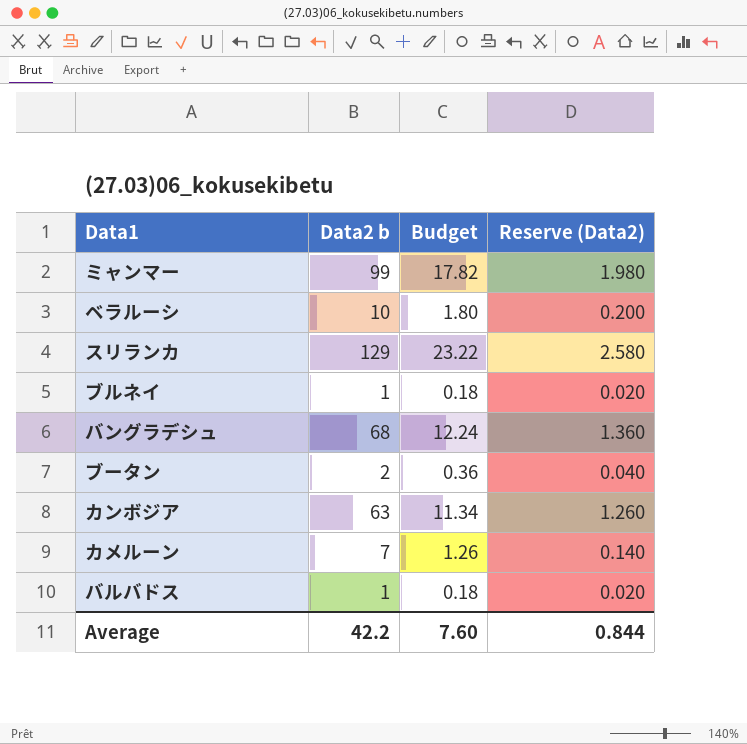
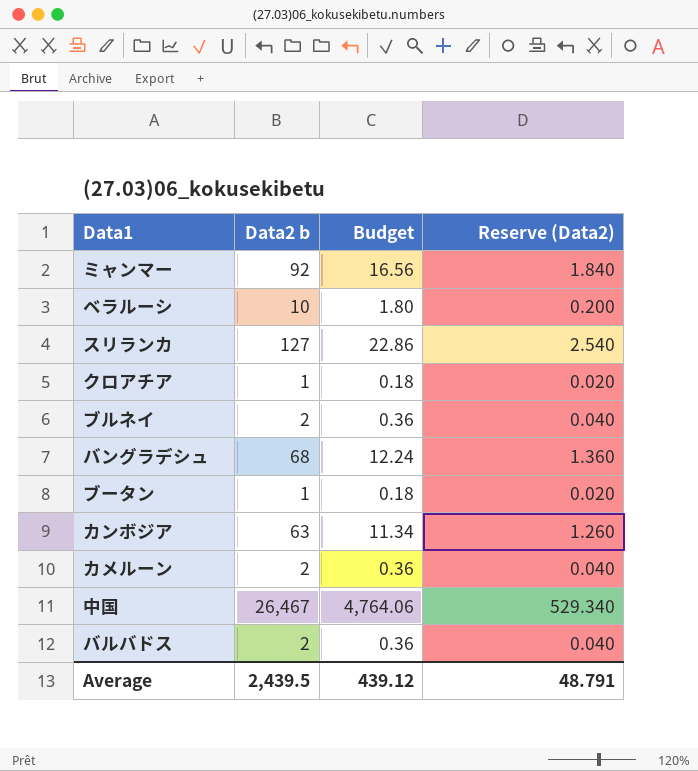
ミャンマー | Data2 b: 99 -> 92
ミャンマー | Budget: 17.82 -> 16.56
ミャンマー | Reserve (Data2): 1.980 -> 1.840
スリランカ | Data2 b: 129 -> 127
スリランカ | Budget: 23.22 -> 22.86
スリランカ | Reserve (Data2): 2.580 -> 2.540
row クロアチア: none -> 1 | 0.18 | 0.020
ブルネイ | Data2 b: 1 -> 2
ブルネイ | Budget: 0.18 -> 0.36
ブルネイ | Reserve (Data2): 0.020 -> 0.040
ブータン | Data2 b: 2 -> 1
ブータン | Budget: 0.36 -> 0.18
ブータン | Reserve (Data2): 0.040 -> 0.020
カメルーン | Data2 b: 7 -> 2
カメルーン | Budget: 1.26 -> 0.36
カメルーン | Reserve (Data2): 0.140 -> 0.040
row 中国: none -> 26,467 | 4,764.06 | 529.340
バルバドス | Data2 b: 1 -> 2
バルバドス | Budget: 0.18 -> 0.36
バルバドス | Reserve (Data2): 0.020 -> 0.040
Average | Data2 b: 42.2 -> 2,439.5
Average | Budget: 7.60 -> 439.12
Average | Reserve (Data2): 0.844 -> 48.791

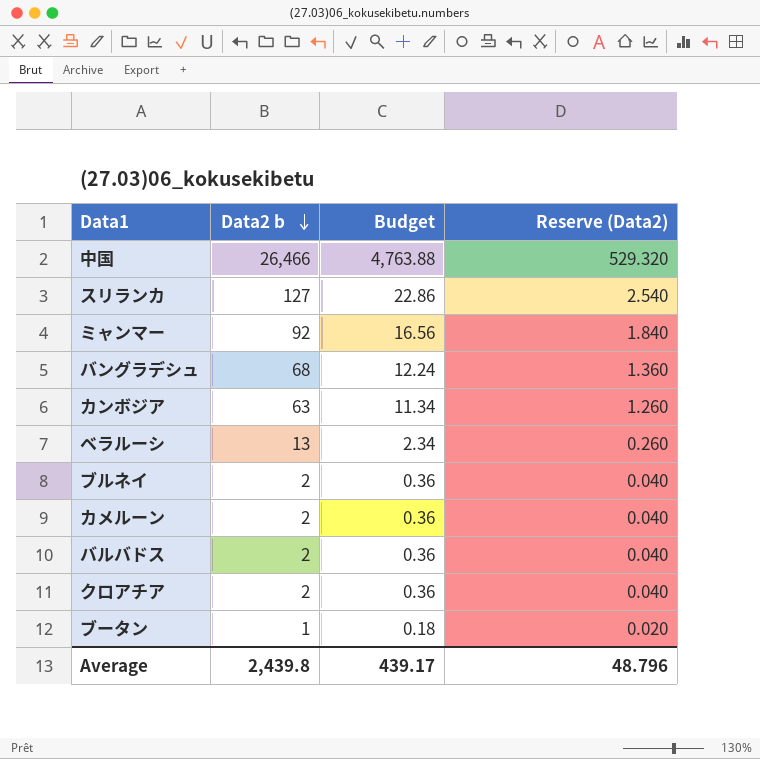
row order: none -> Data2 b descending
中国 | Data2 b: 26,467 -> 26,466
中国 | Budget: 4,764.06 -> 4,763.88
中国 | Reserve (Data2): 529.340 -> 529.320
ベラルーシ | Data2 b: 10 -> 13
ベラルーシ | Budget: 1.80 -> 2.34
ベラルーシ | Reserve (Data2): 0.200 -> 0.260
クロアチア | Data2 b: 1 -> 2
クロアチア | Budget: 0.18 -> 0.36
クロアチア | Reserve (Data2): 0.020 -> 0.040
Average | Data2 b: 2,439.5 -> 2,439.8
Average | Budget: 439.12 -> 439.17
Average | Reserve (Data2): 48.791 -> 48.796

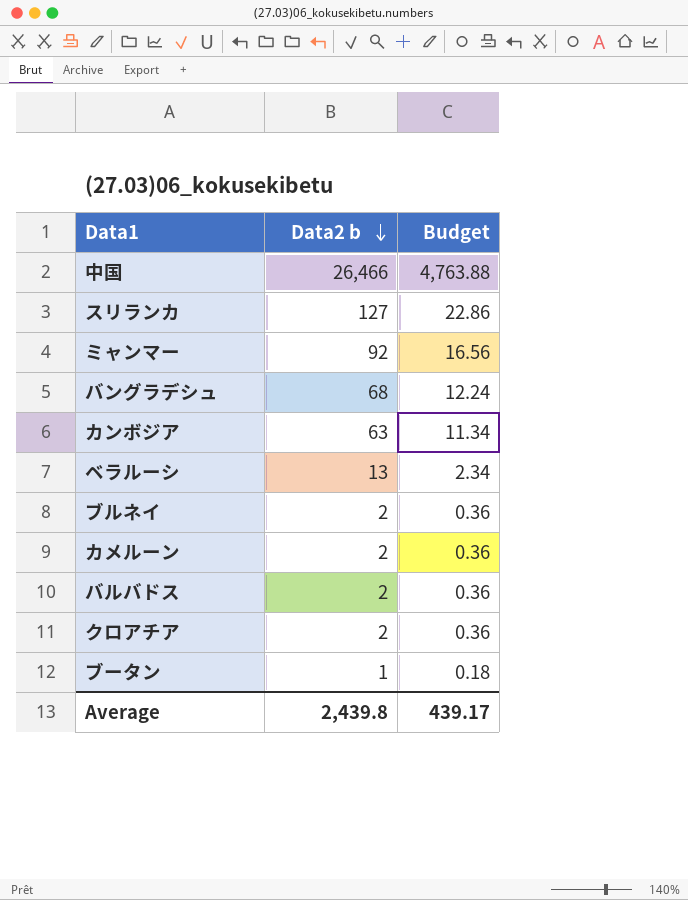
column Reserve (Data2) | formula: [Data2 b] * 0.02 -> none

